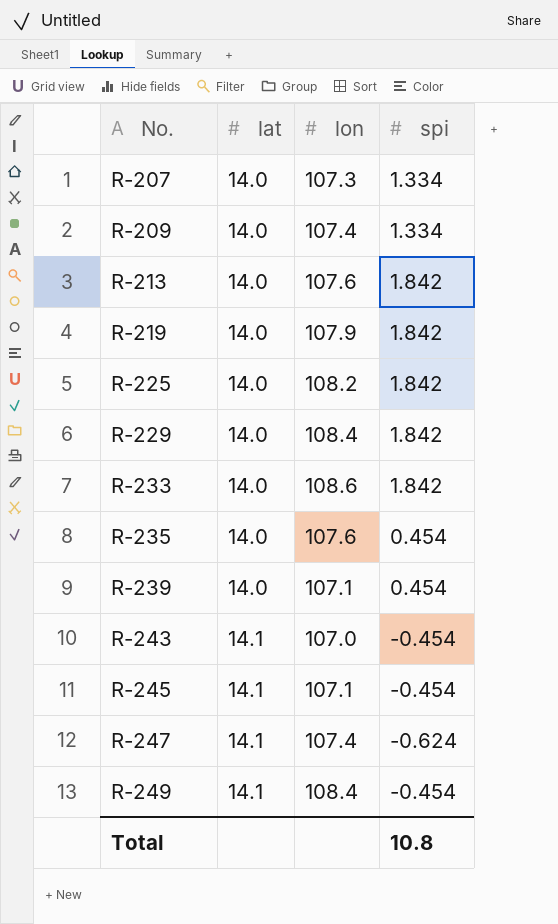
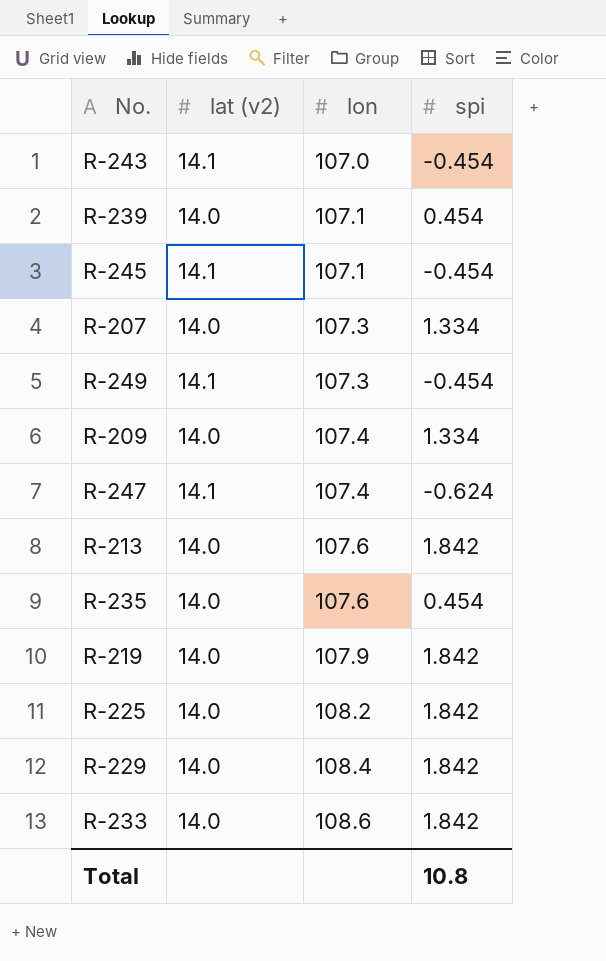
row order: No. ascending -> lon ascending
column name: lat -> lat (v2)
R-249 | lon: 108.4 -> 107.3

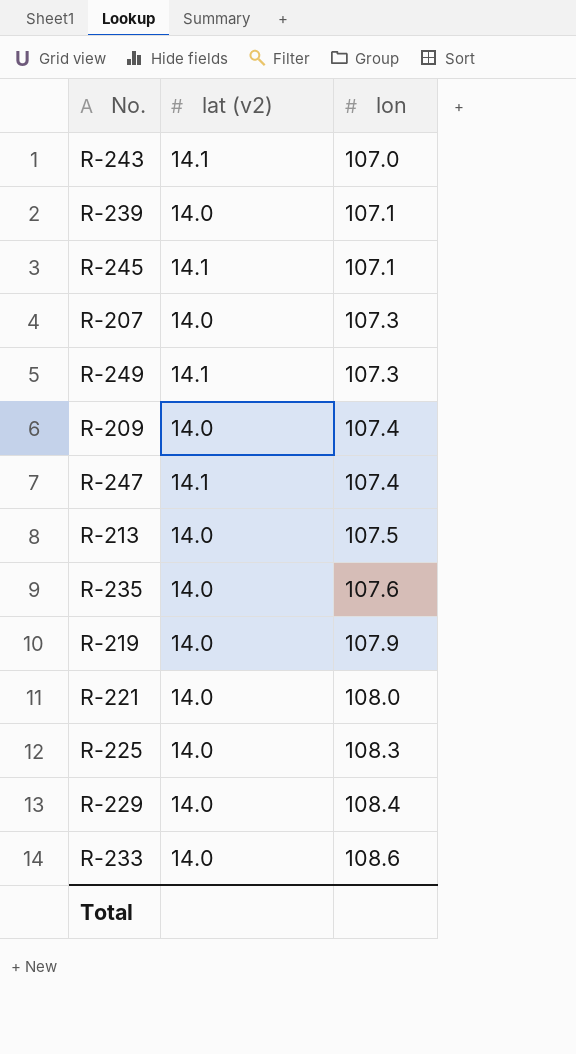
column spi | position: 4 -> none
R-213 | lon: 107.6 -> 107.5
row R-221: none -> 14.0 | 108.0
R-225 | lon: 108.2 -> 108.3

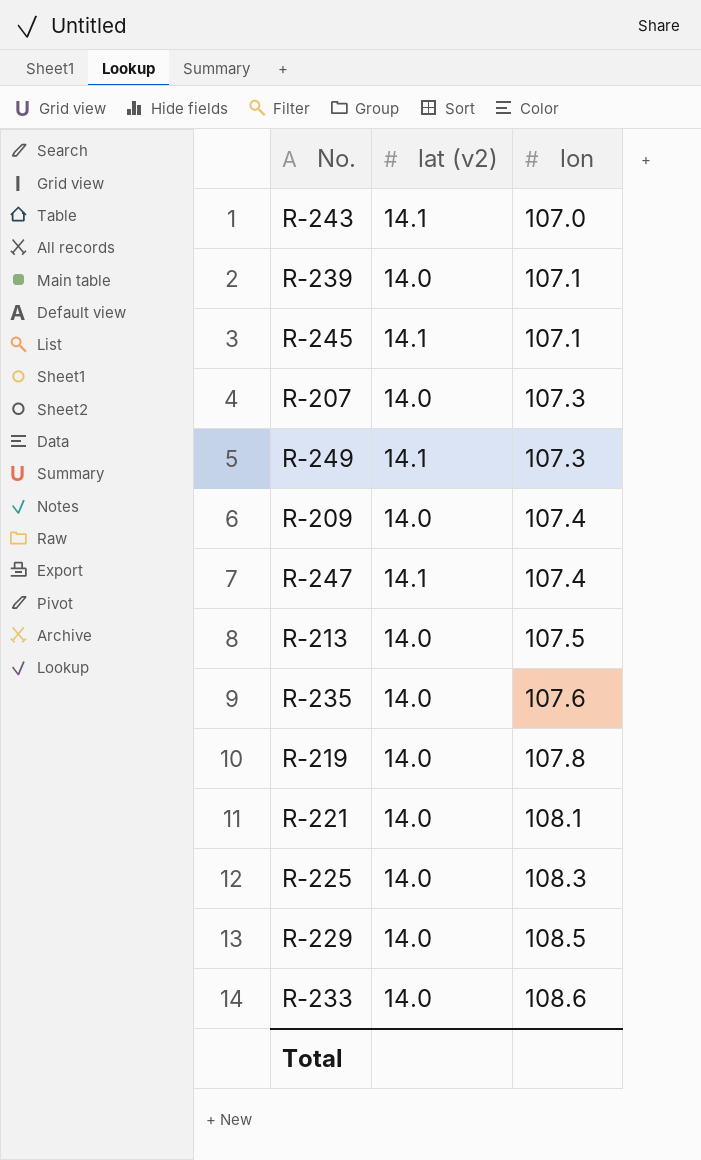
R-219 | lon: 107.9 -> 107.8
R-221 | lon: 108.0 -> 108.1
R-229 | lon: 108.4 -> 108.5

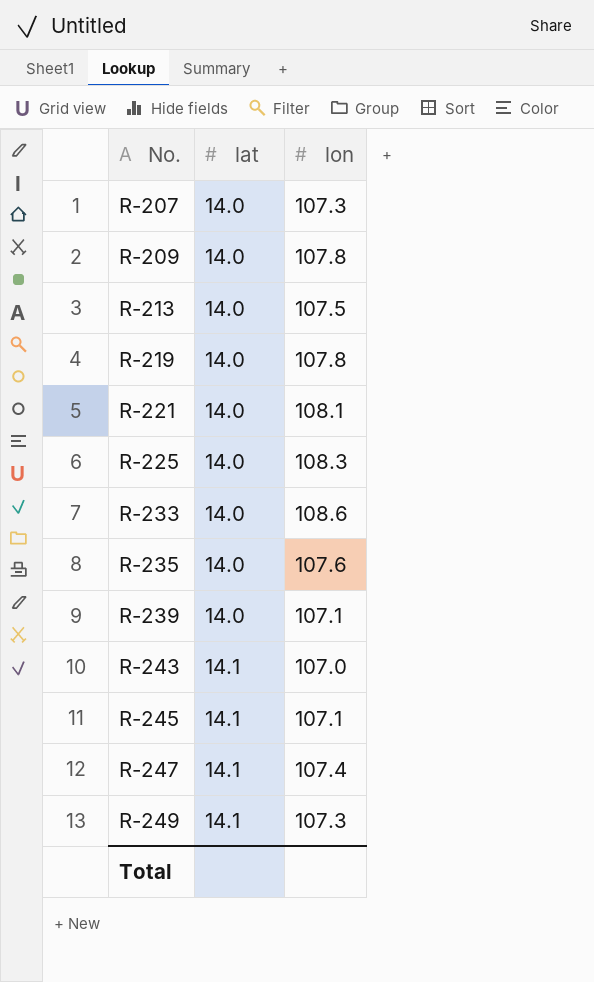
row order: lon ascending -> No. ascending
column name: lat (v2) -> lat
row R-229: 14.0 | 108.5 -> none
R-209 | lon: 107.4 -> 107.8

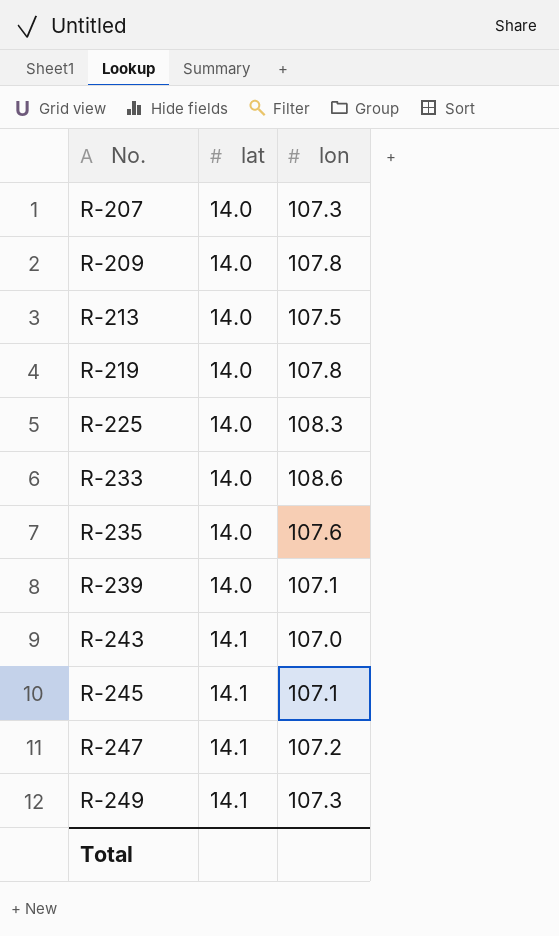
row R-221: 14.0 | 108.1 -> none
R-247 | lon: 107.4 -> 107.2

